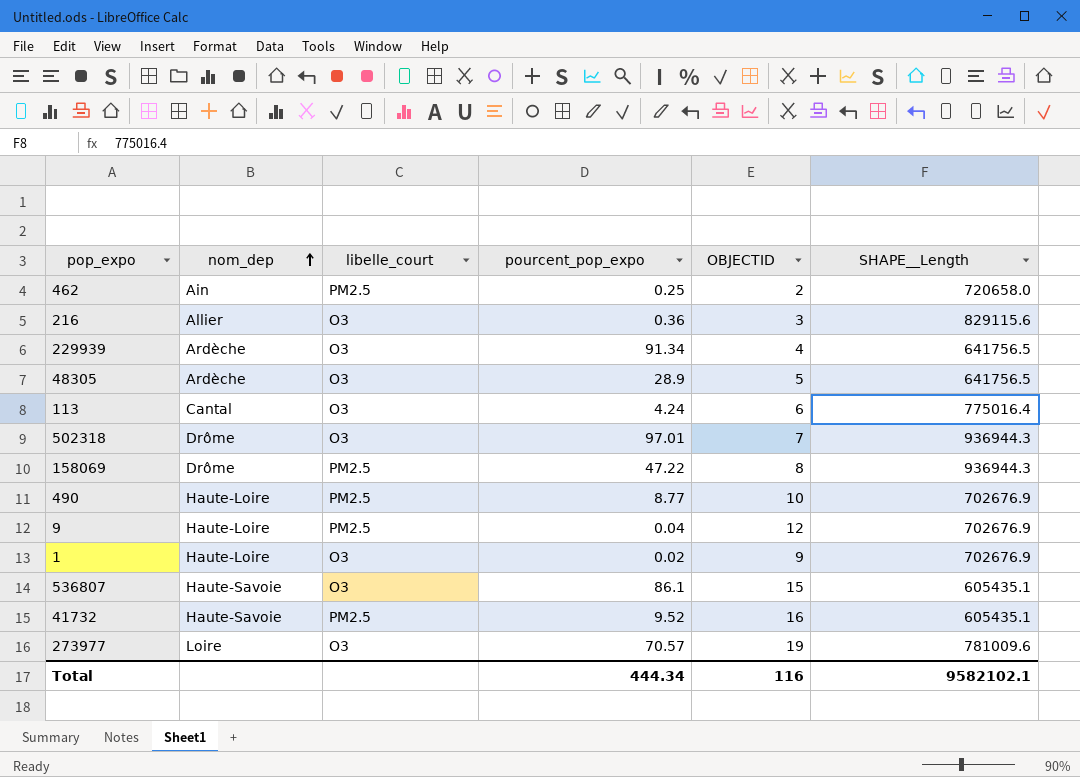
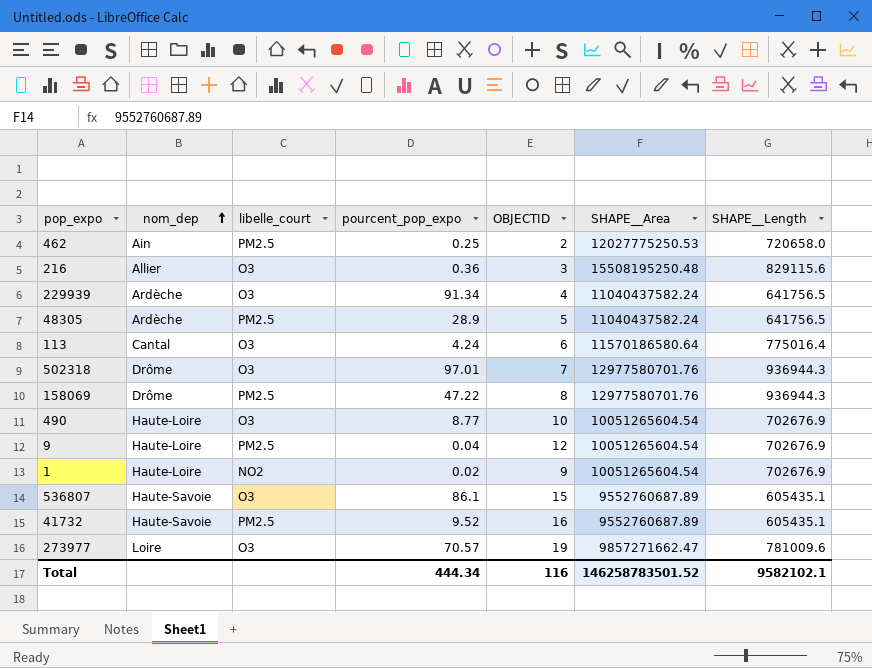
column SHAPE__Area | position: none -> 6
48305 | libelle_court: O3 -> PM2.5
490 | libelle_court: PM2.5 -> O3
1 | libelle_court: O3 -> NO2

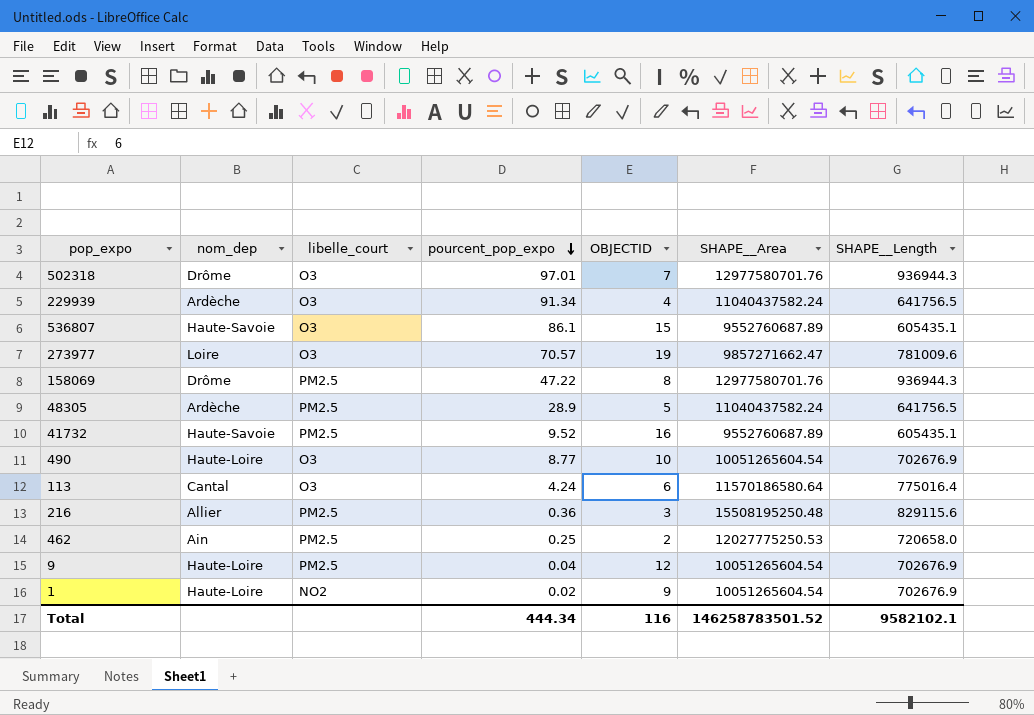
row order: nom_dep ascending -> pourcent_pop_expo descending
216 | libelle_court: O3 -> PM2.5

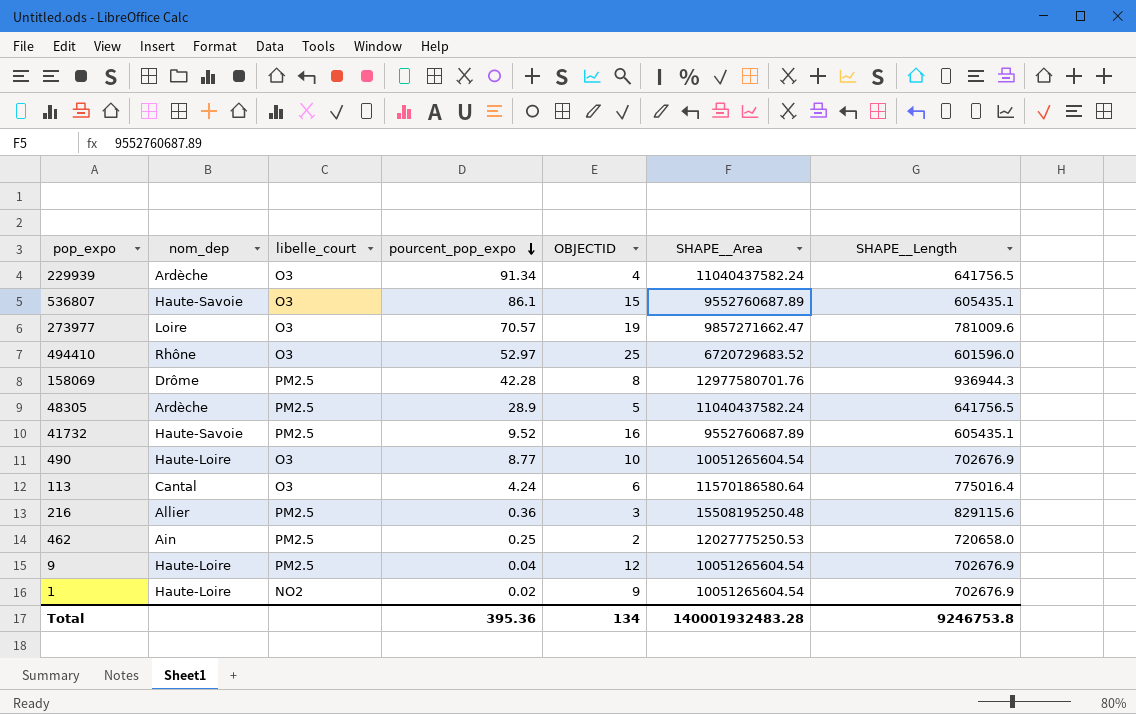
row 502318: Drôme | O3 | 97.01 | 7 | 12977580701.76 | 936944.3 -> none
row 494410: none -> Rhône | O3 | 52.97 | 25 | 6720729683.52 | 601596.0
158069 | pourcent_pop_expo: 47.22 -> 42.28
Total | pourcent_pop_expo: 444.34 -> 395.36
Total | OBJECTID: 116 -> 134
Total | SHAPE__Area: 146258783501.52 -> 140001932483.28
Total | SHAPE__Length: 9582102.1 -> 9246753.8

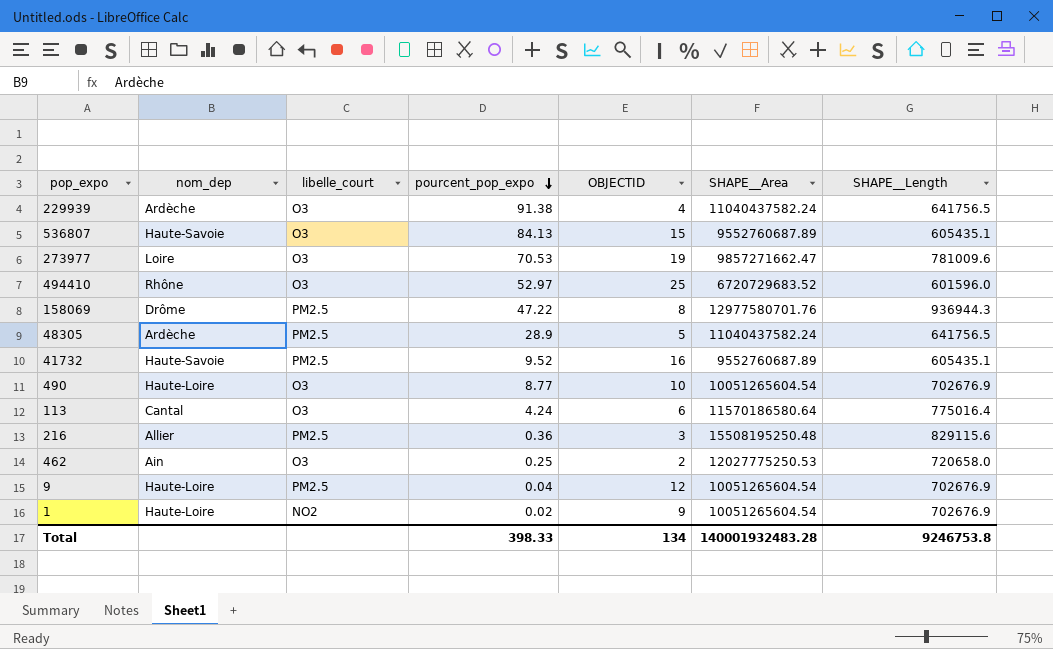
229939 | pourcent_pop_expo: 91.34 -> 91.38
536807 | pourcent_pop_expo: 86.1 -> 84.13
273977 | pourcent_pop_expo: 70.57 -> 70.53
158069 | pourcent_pop_expo: 42.28 -> 47.22
462 | libelle_court: PM2.5 -> O3
Total | pourcent_pop_expo: 395.36 -> 398.33

